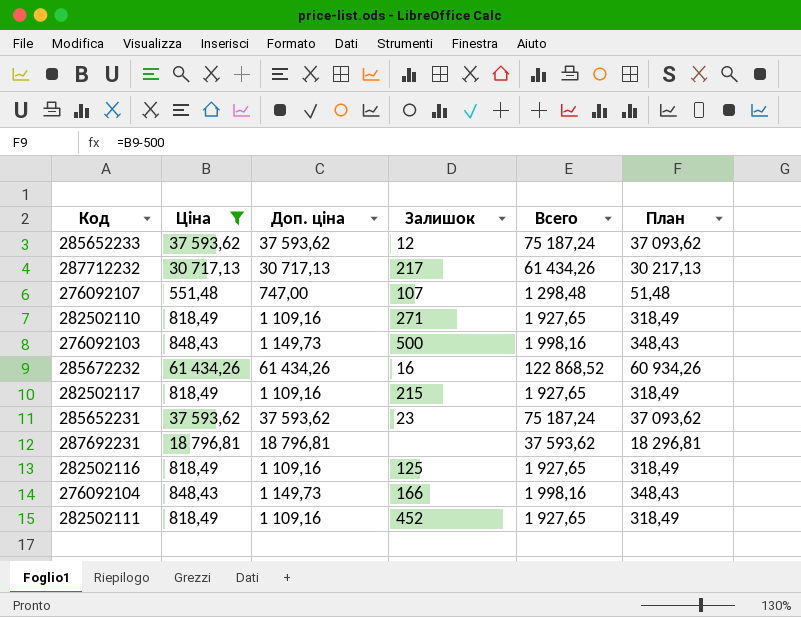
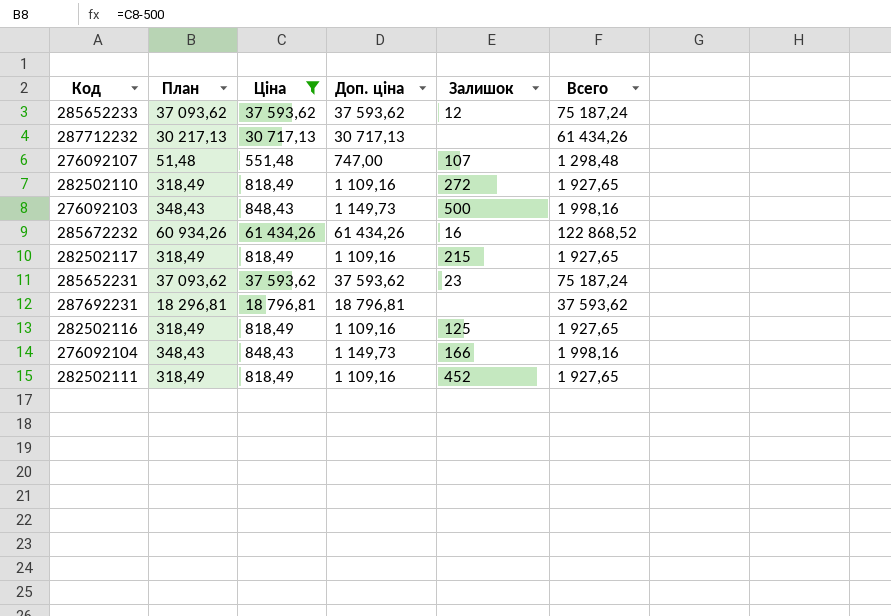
column План | position: 6 -> 2
287712232 | Залишок: 217 -> none
282502110 | Залишок: 271 -> 272

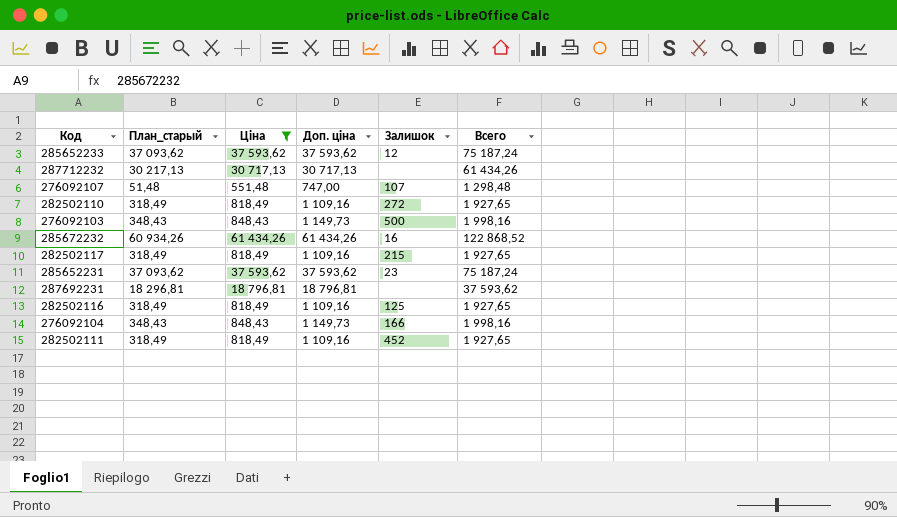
column name: План -> План_старый

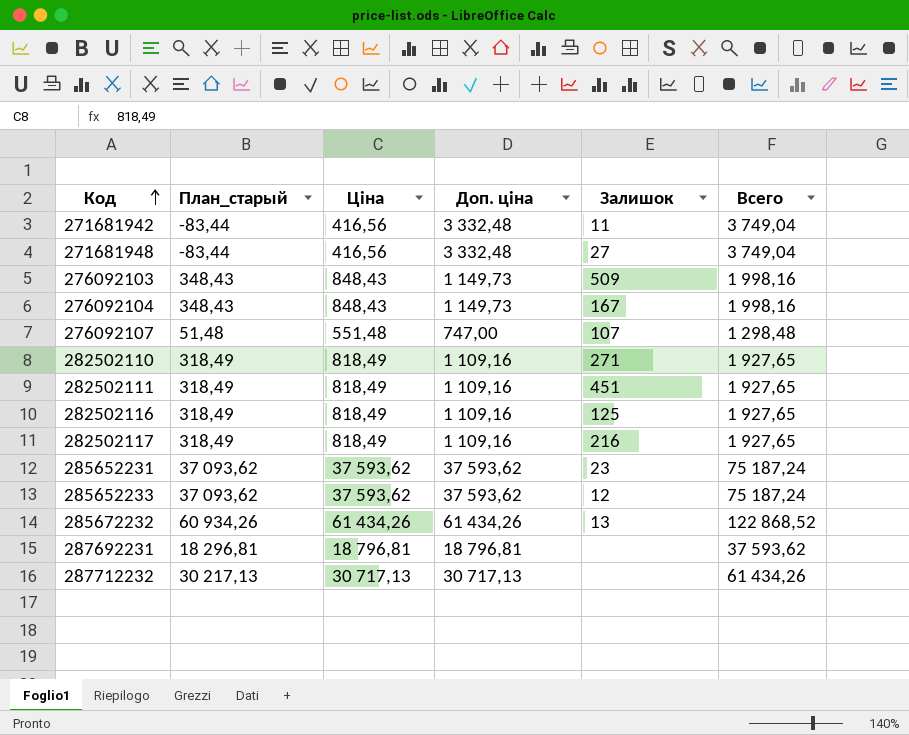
filter: Ціна != 416,56 -> none
row order: none -> Код ascending
276092103 | Залишок: 500 -> 509
276092104 | Залишок: 166 -> 167
282502110 | Залишок: 272 -> 271
282502111 | Залишок: 452 -> 451
282502117 | Залишок: 215 -> 216
285672232 | Залишок: 16 -> 13

